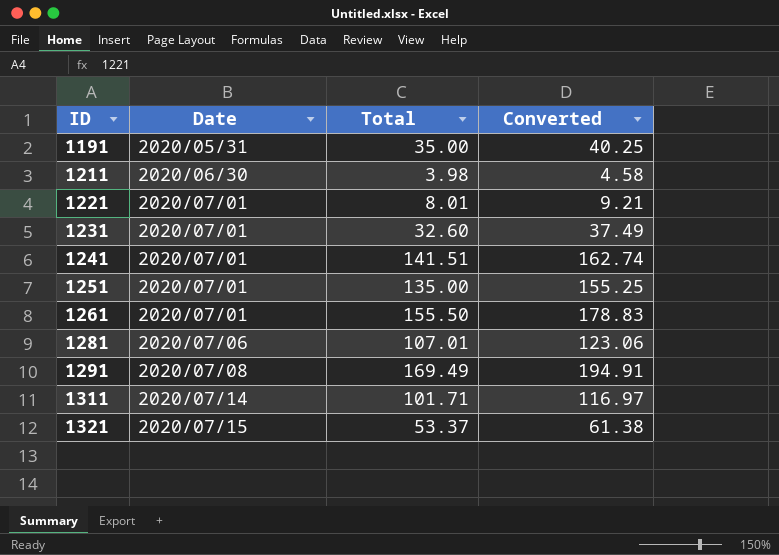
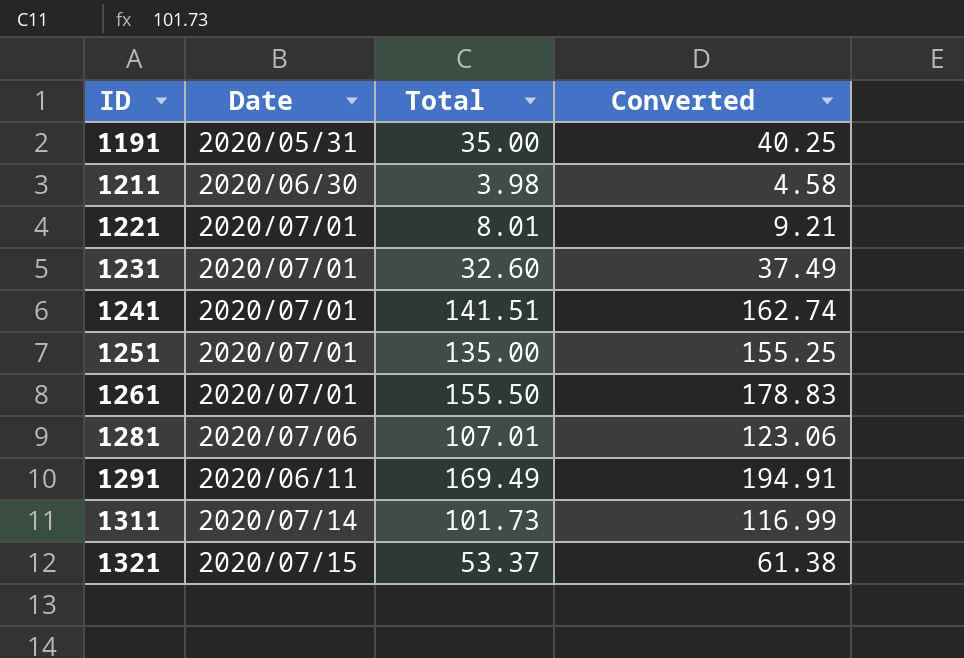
1291 | Date: 2020/07/08 -> 2020/06/11
1311 | Total: 101.71 -> 101.73
1311 | Converted: 116.97 -> 116.99

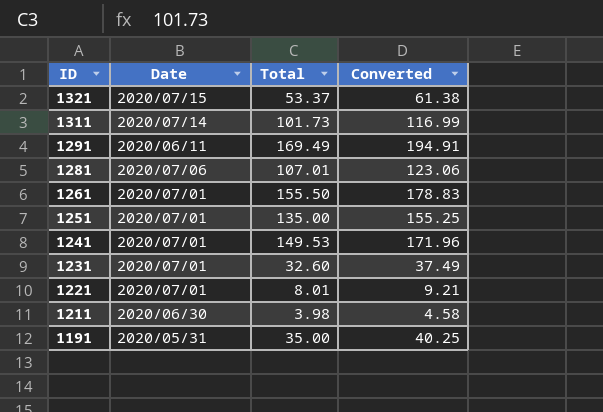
row order: ID ascending -> ID descending
1241 | Total: 141.51 -> 149.53
1241 | Converted: 162.74 -> 171.96

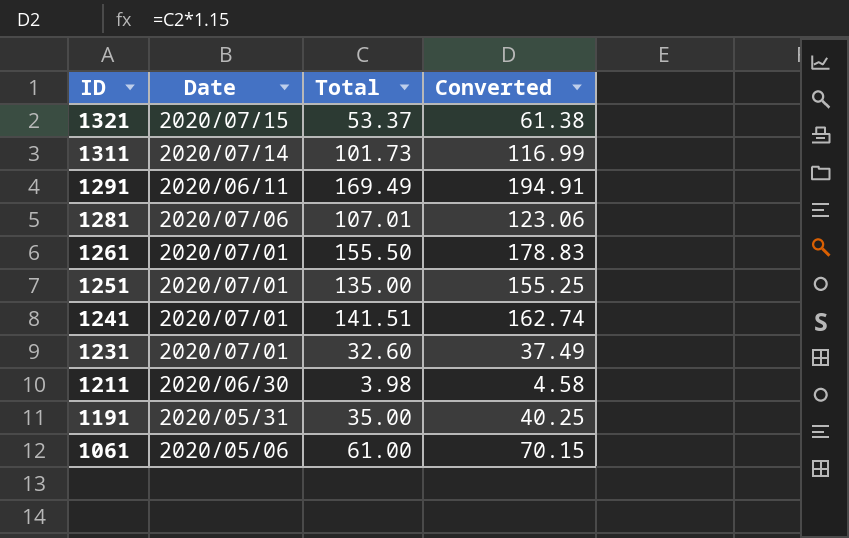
row 1221: 2020/07/01 | 8.01 | 9.21 -> none
1241 | Total: 149.53 -> 141.51
1241 | Converted: 171.96 -> 162.74
row 1061: none -> 2020/05/06 | 61.00 | 70.15

